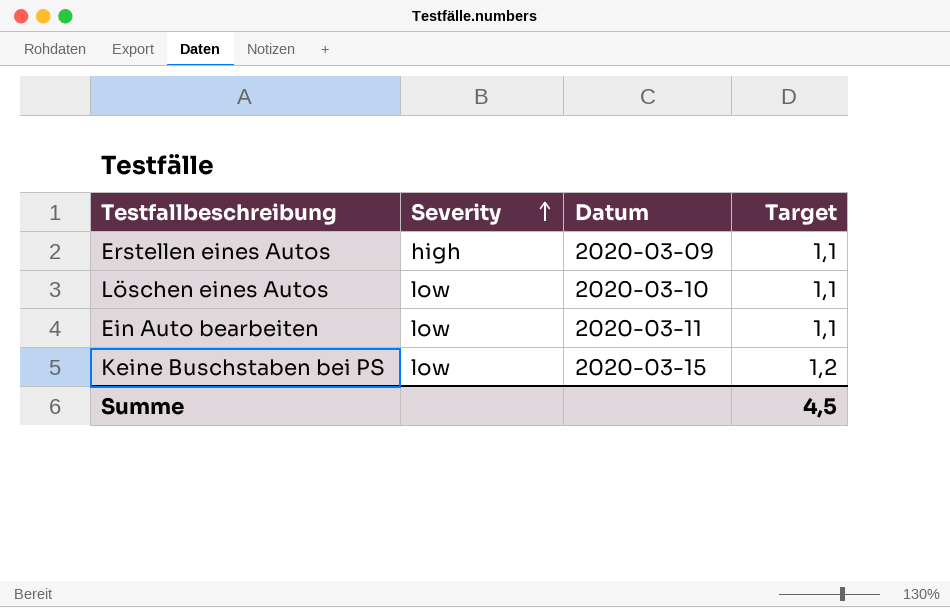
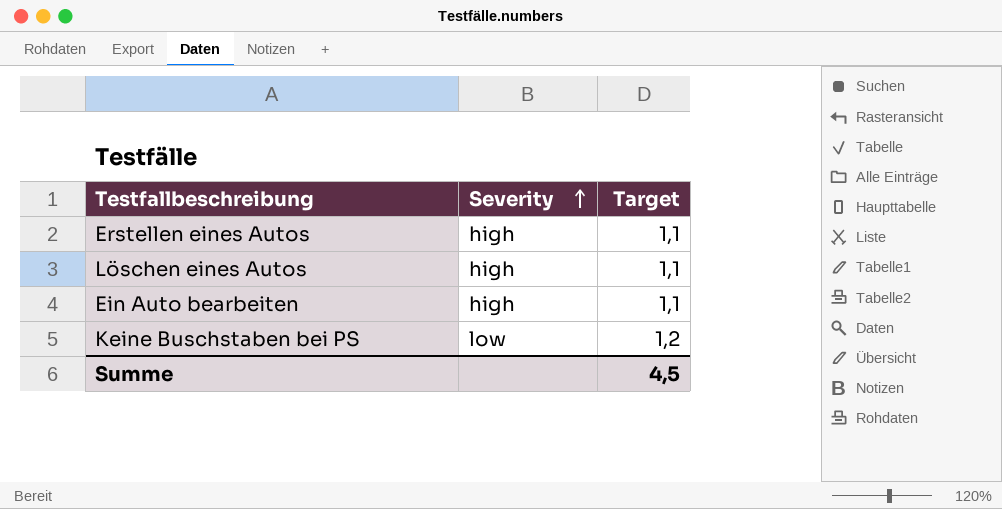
column Datum | position: 3 -> none
Löschen eines Autos | Severity: low -> high
Ein Auto bearbeiten | Severity: low -> high

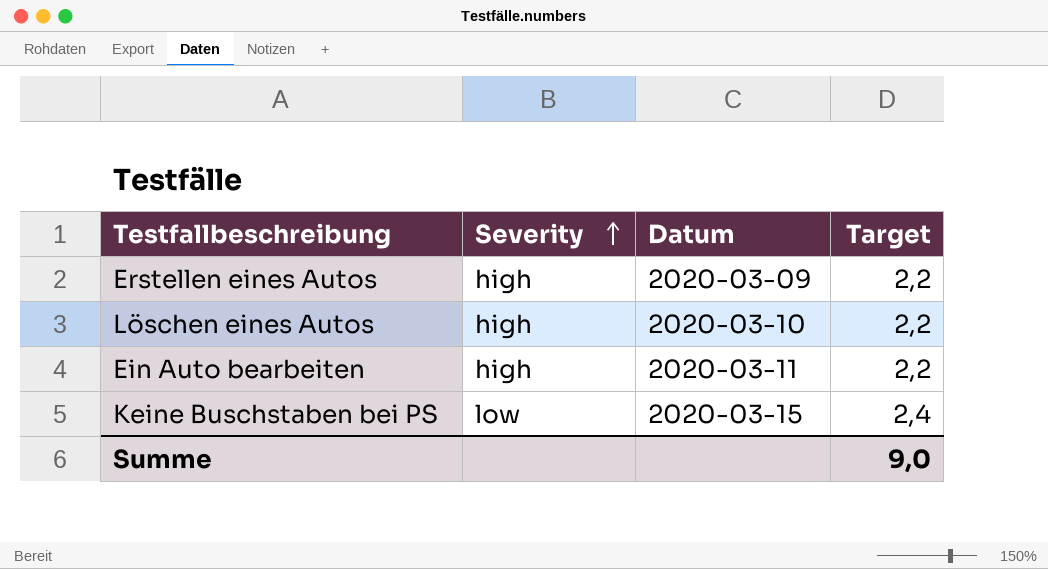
column Datum | position: none -> 3
Erstellen eines Autos | Target: 1,1 -> 2,2
Löschen eines Autos | Target: 1,1 -> 2,2
Ein Auto bearbeiten | Target: 1,1 -> 2,2
Keine Buschstaben bei PS | Target: 1,2 -> 2,4
Summe | Target: 4,5 -> 9,0

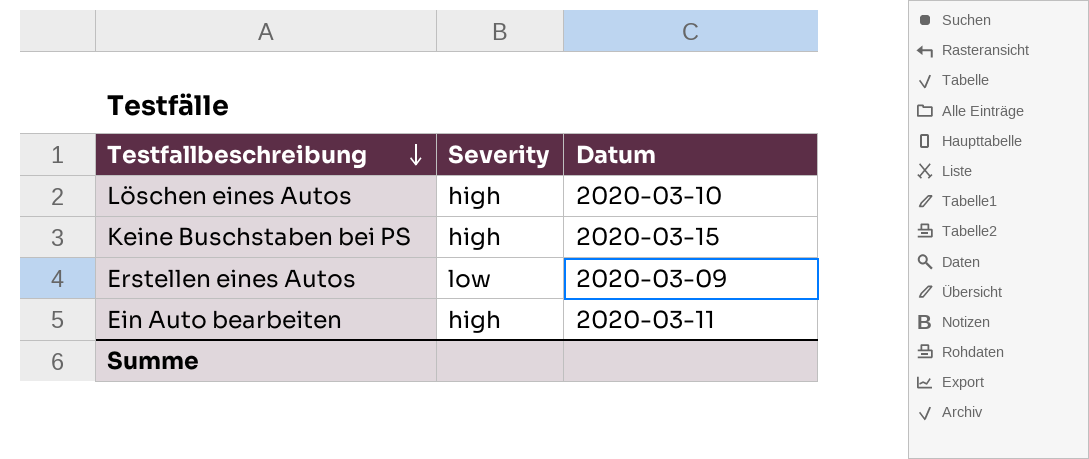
row order: Severity ascending -> Testfallbeschreibung descending
column Target | position: 4 -> none
Keine Buschstaben bei PS | Severity: low -> high
Erstellen eines Autos | Severity: high -> low

